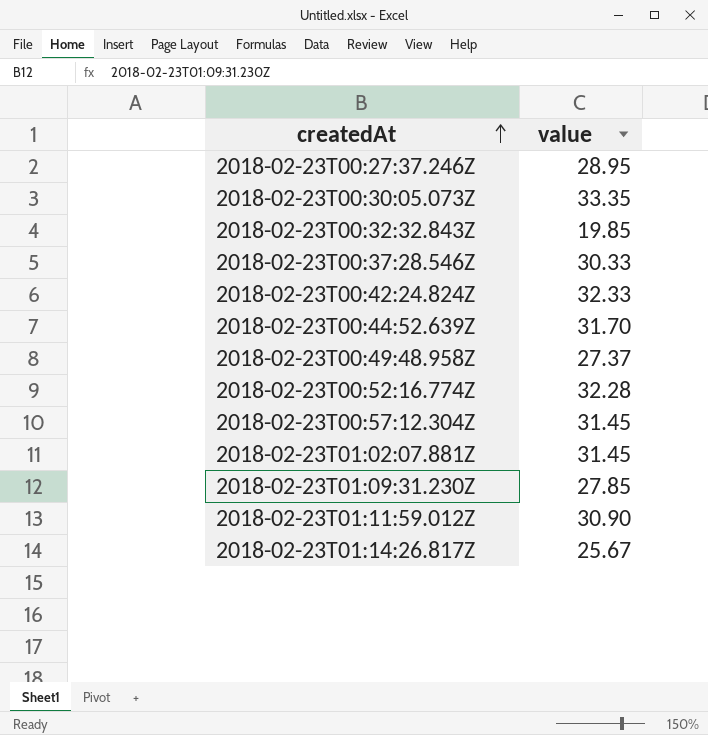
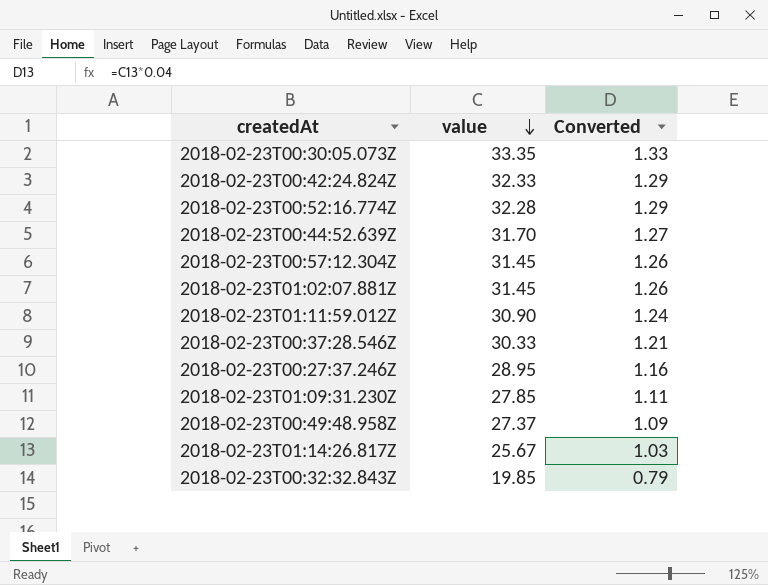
row order: createdAt ascending -> value descending
column Converted | formula: none -> [value] * 0.04

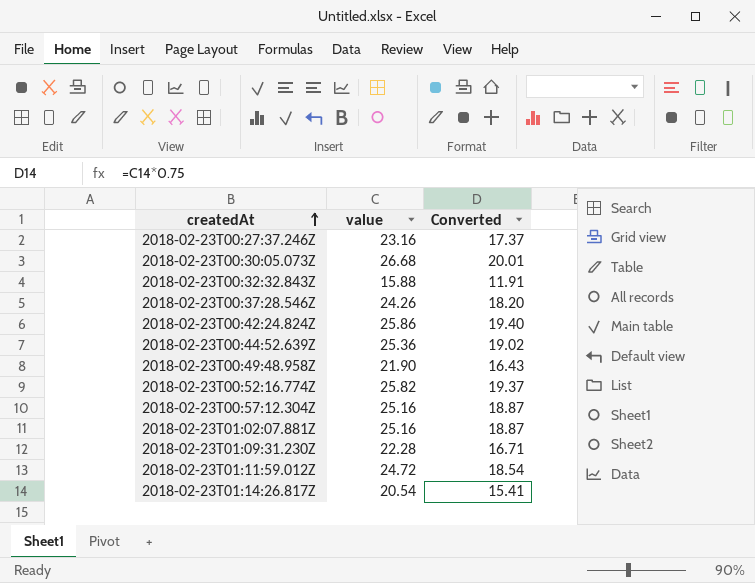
row order: value descending -> createdAt ascending
column Converted | formula: [value] * 0.04 -> [value] * 0.75
2018-02-23T00:27:37.246Z | value: 28.95 -> 23.16
2018-02-23T00:30:05.073Z | value: 33.35 -> 26.68
2018-02-23T00:32:32.843Z | value: 19.85 -> 15.88
2018-02-23T00:37:28.546Z | value: 30.33 -> 24.26
2018-02-23T00:42:24.824Z | value: 32.33 -> 25.86
2018-02-23T00:44:52.639Z | value: 31.70 -> 25.36
2018-02-23T00:49:48.958Z | value: 27.37 -> 21.90
2018-02-23T00:52:16.774Z | value: 32.28 -> 25.82
2018-02-23T00:57:12.304Z | value: 31.45 -> 25.16
2018-02-23T01:02:07.881Z | value: 31.45 -> 25.16
2018-02-23T01:09:31.230Z | value: 27.85 -> 22.28
2018-02-23T01:11:59.012Z | value: 30.90 -> 24.72
2018-02-23T01:14:26.817Z | value: 25.67 -> 20.54

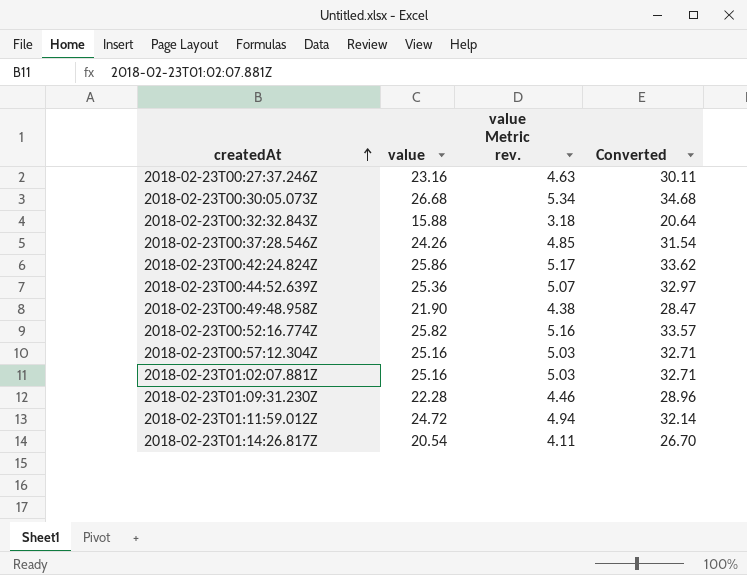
column value Metric rev. | formula: none -> [value] * 0.2
column Converted | formula: [value] * 0.75 -> [value] * 1.3

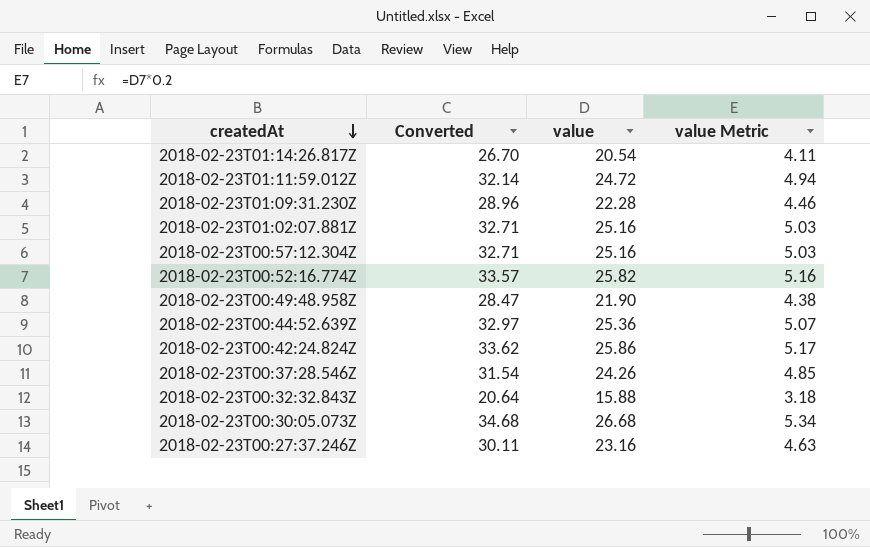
row order: createdAt ascending -> createdAt descending
column Converted | position: 4 -> 2
column name: value Metric rev. -> value Metric

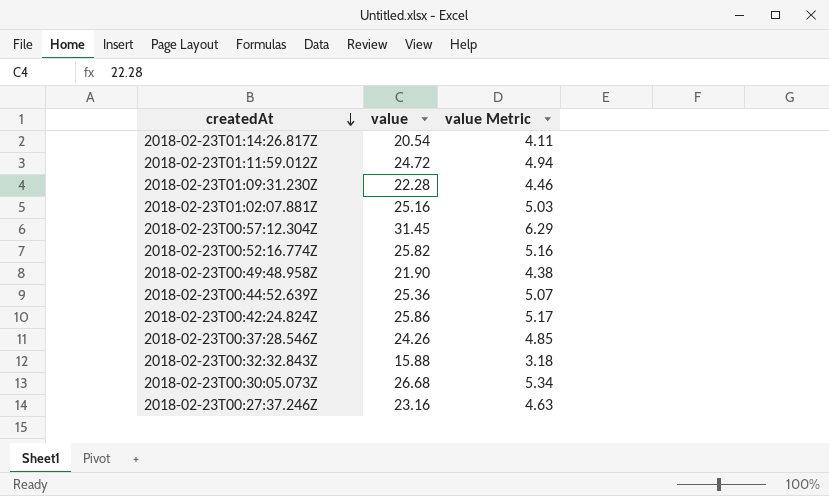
column Converted | formula: [value] * 1.3 -> none
2018-02-23T00:57:12.304Z | value: 25.16 -> 31.45
2018-02-23T00:57:12.304Z | value Metric: 5.03 -> 6.29

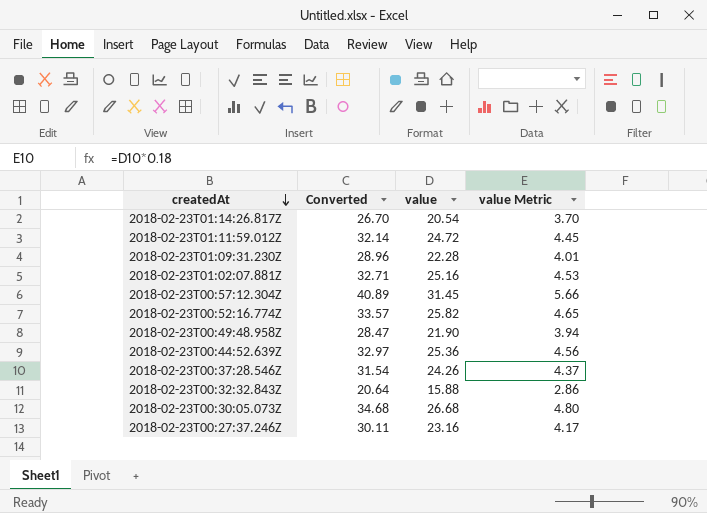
column Converted | formula: none -> [value] * 1.3
column value Metric | formula: [value] * 0.2 -> [value] * 0.18
row 2018-02-23T00:42:24.824Z: 25.86 | 5.17 -> none

